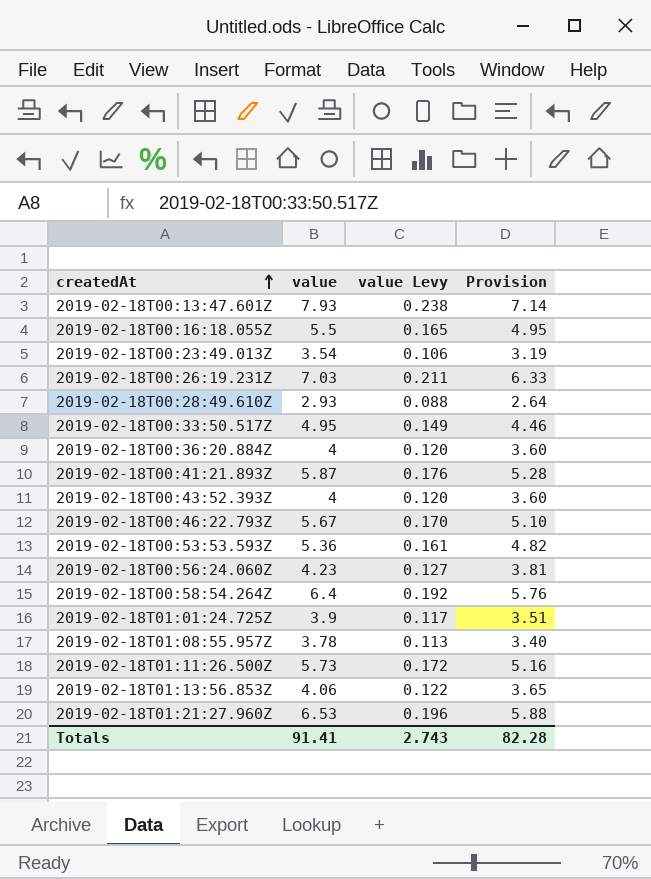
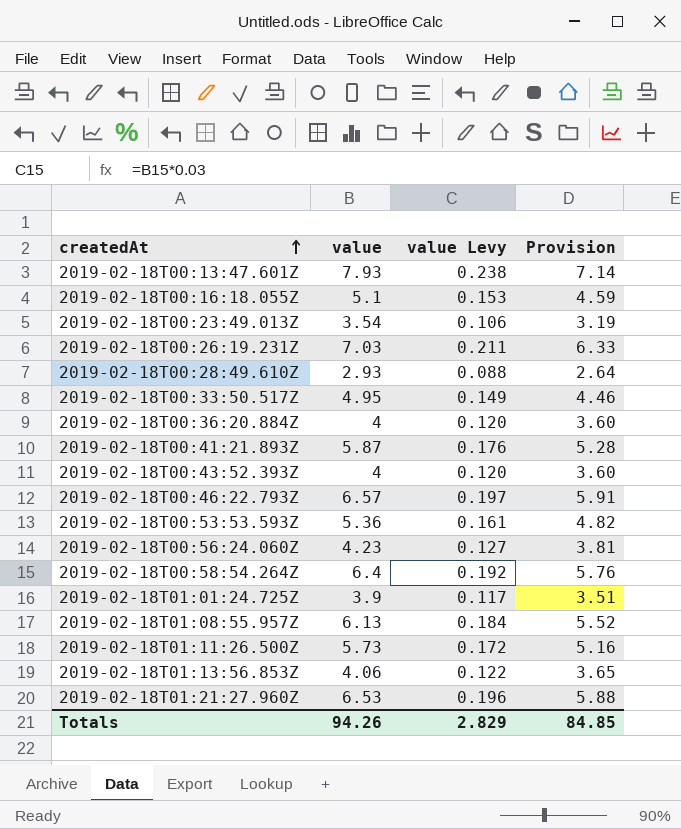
2019-02-18T00:16:18.055Z | value: 5.5 -> 5.1
2019-02-18T00:16:18.055Z | value Levy: 0.165 -> 0.153
2019-02-18T00:16:18.055Z | Provision: 4.95 -> 4.59
2019-02-18T00:46:22.793Z | value: 5.67 -> 6.57
2019-02-18T00:46:22.793Z | value Levy: 0.170 -> 0.197
2019-02-18T00:46:22.793Z | Provision: 5.10 -> 5.91
2019-02-18T01:08:55.957Z | value: 3.78 -> 6.13
2019-02-18T01:08:55.957Z | value Levy: 0.113 -> 0.184
2019-02-18T01:08:55.957Z | Provision: 3.40 -> 5.52
Totals | value: 91.41 -> 94.26
Totals | value Levy: 2.743 -> 2.829
Totals | Provision: 82.28 -> 84.85

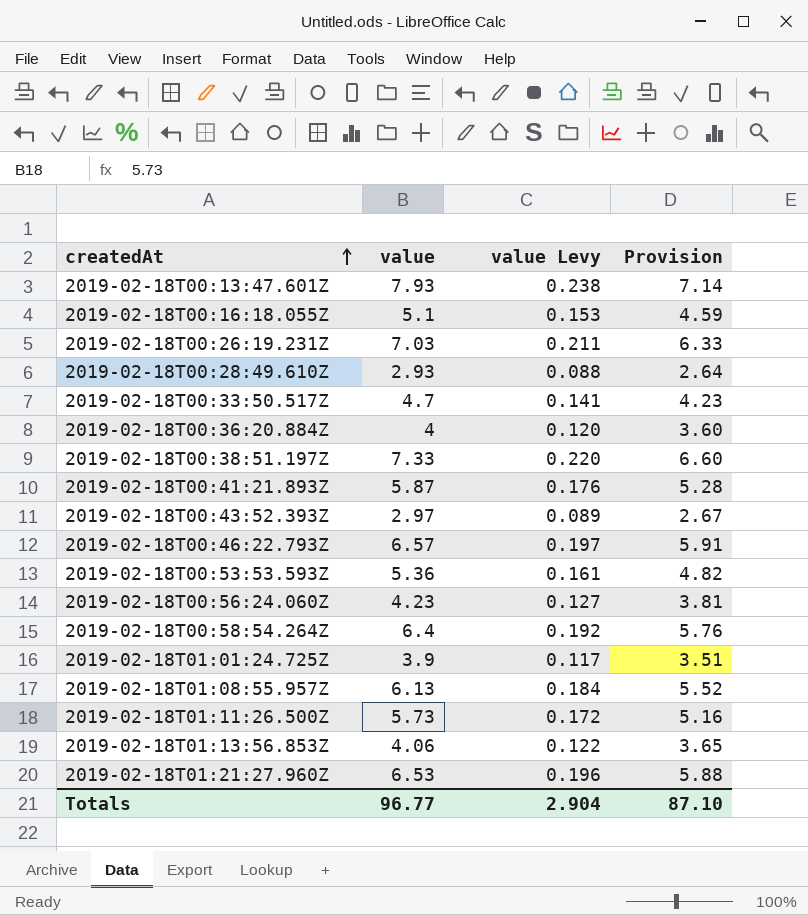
row 2019-02-18T00:23:49.013Z: 3.54 | 0.106 | 3.19 -> none
2019-02-18T00:33:50.517Z | value: 4.95 -> 4.7
2019-02-18T00:33:50.517Z | value Levy: 0.149 -> 0.141
2019-02-18T00:33:50.517Z | Provision: 4.46 -> 4.23
row 2019-02-18T00:38:51.197Z: none -> 7.33 | 0.220 | 6.60
2019-02-18T00:43:52.393Z | value: 4 -> 2.97
2019-02-18T00:43:52.393Z | value Levy: 0.120 -> 0.089
2019-02-18T00:43:52.393Z | Provision: 3.60 -> 2.67
Totals | value: 94.26 -> 96.77
Totals | value Levy: 2.829 -> 2.904
Totals | Provision: 84.85 -> 87.10

